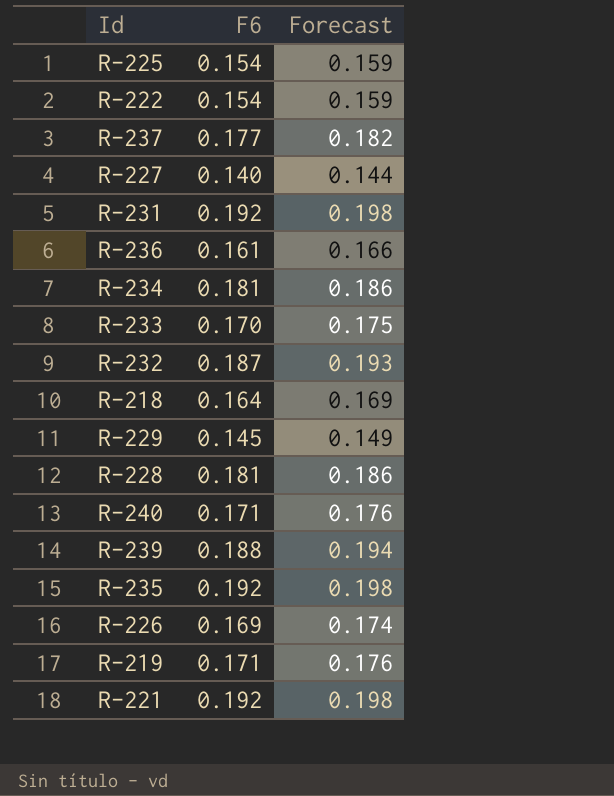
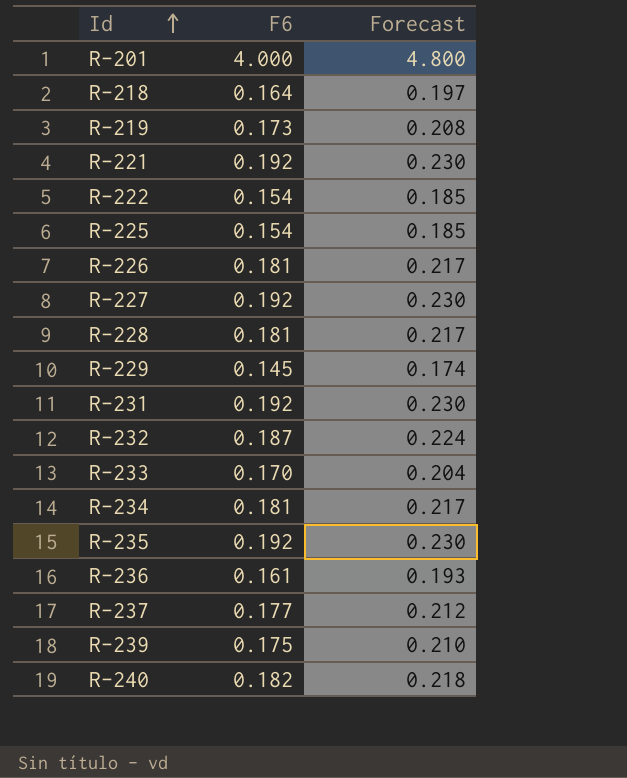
row order: none -> Id ascending
column Forecast | formula: [F6] * 1.03 -> [F6] * 1.2
row R-201: none -> 4.000 | 4.800
R-219 | F6: 0.171 -> 0.173
R-226 | F6: 0.169 -> 0.181
R-227 | F6: 0.140 -> 0.192
R-239 | F6: 0.188 -> 0.175
R-240 | F6: 0.171 -> 0.182

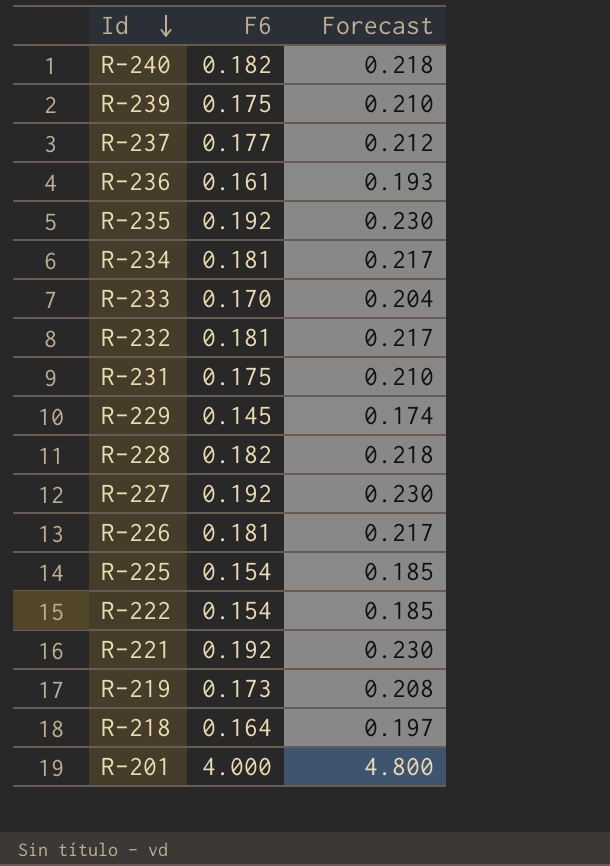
row order: Id ascending -> Id descending
R-232 | F6: 0.187 -> 0.181
R-232 | Forecast: 0.224 -> 0.217
R-231 | F6: 0.192 -> 0.175
R-231 | Forecast: 0.230 -> 0.210
R-228 | F6: 0.181 -> 0.182
R-228 | Forecast: 0.217 -> 0.218

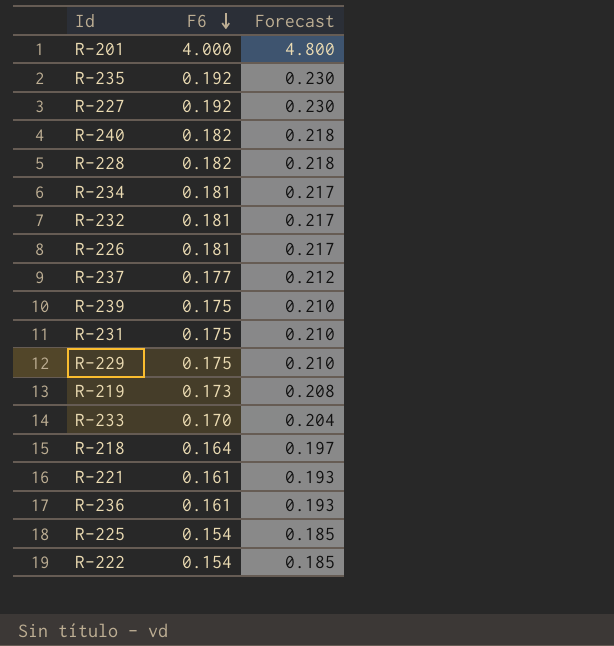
row order: Id descending -> F6 descending
R-229 | F6: 0.145 -> 0.175
R-229 | Forecast: 0.174 -> 0.210
R-221 | F6: 0.192 -> 0.161
R-221 | Forecast: 0.230 -> 0.193

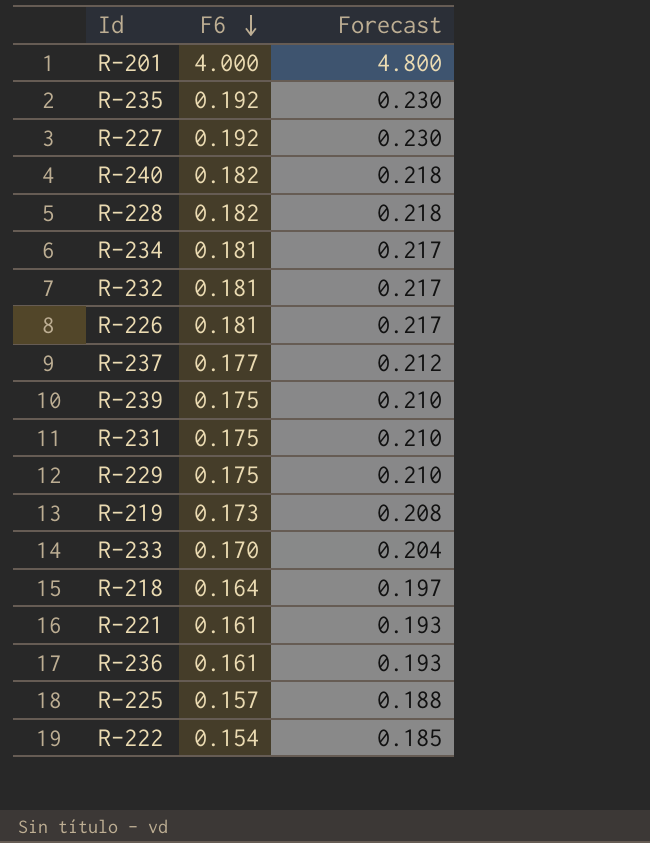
R-225 | F6: 0.154 -> 0.157
R-225 | Forecast: 0.185 -> 0.188

